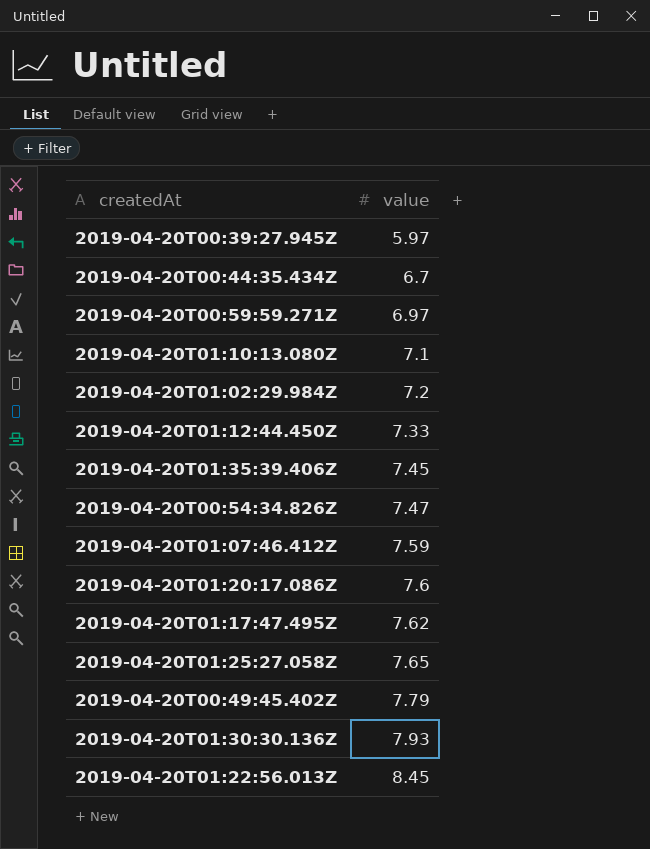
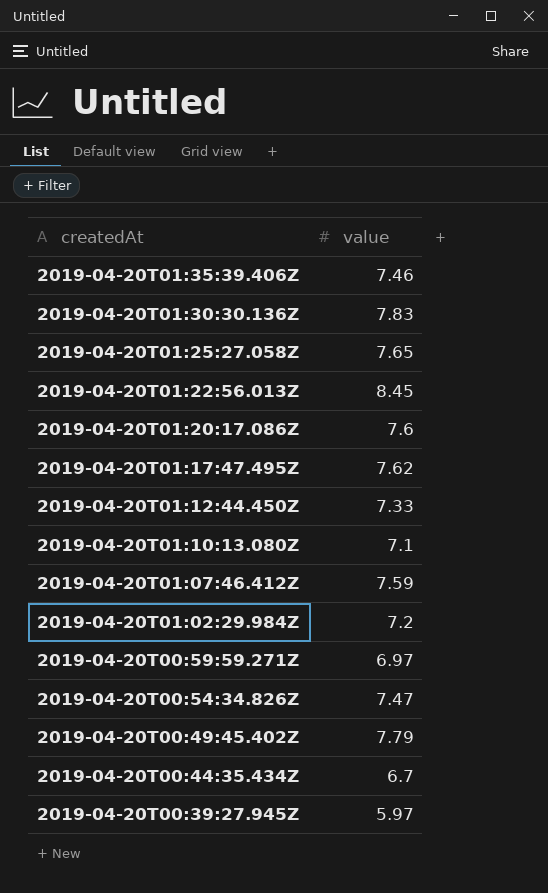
row order: value ascending -> createdAt descending
2019-04-20T01:35:39.406Z | value: 7.45 -> 7.46
2019-04-20T01:30:30.136Z | value: 7.93 -> 7.83

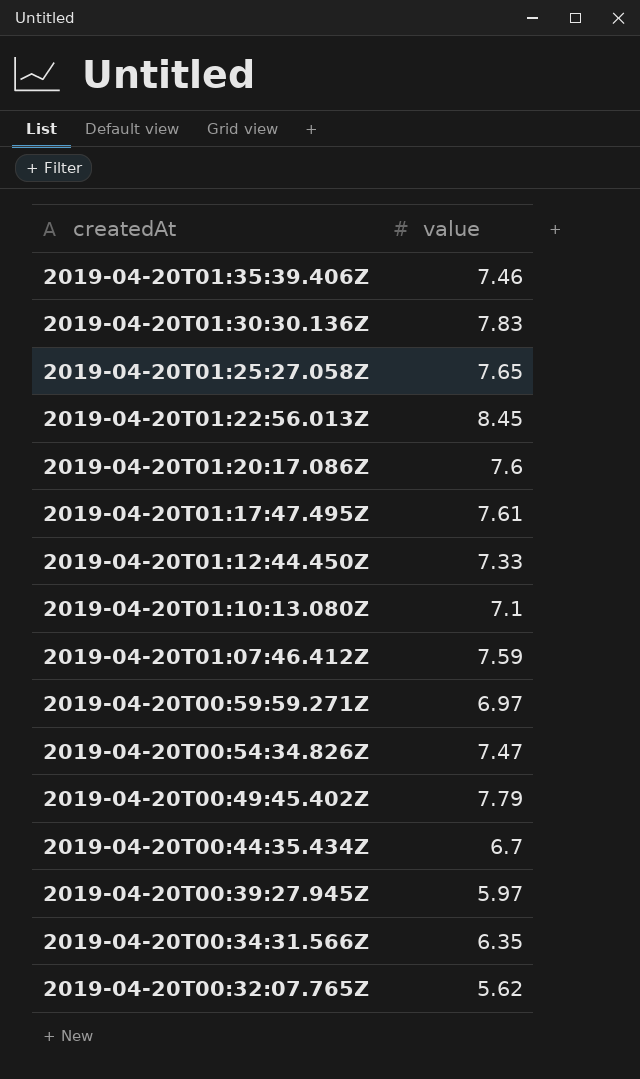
row 2019-04-20T01:02:29.984Z: 7.2 -> none
2019-04-20T01:17:47.495Z | value: 7.62 -> 7.61
row 2019-04-20T00:34:31.566Z: none -> 6.35
row 2019-04-20T00:32:07.765Z: none -> 5.62

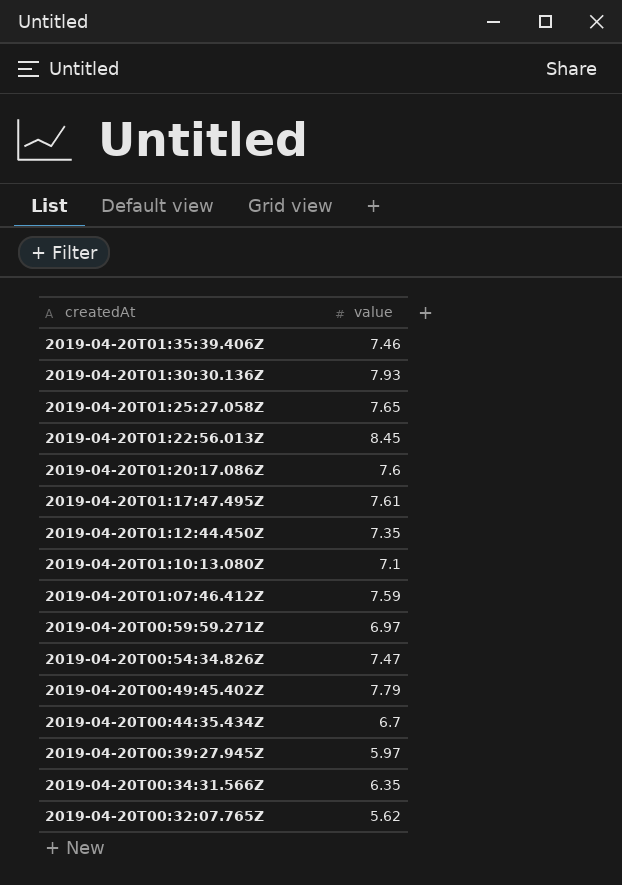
2019-04-20T01:30:30.136Z | value: 7.83 -> 7.93
2019-04-20T01:12:44.450Z | value: 7.33 -> 7.35

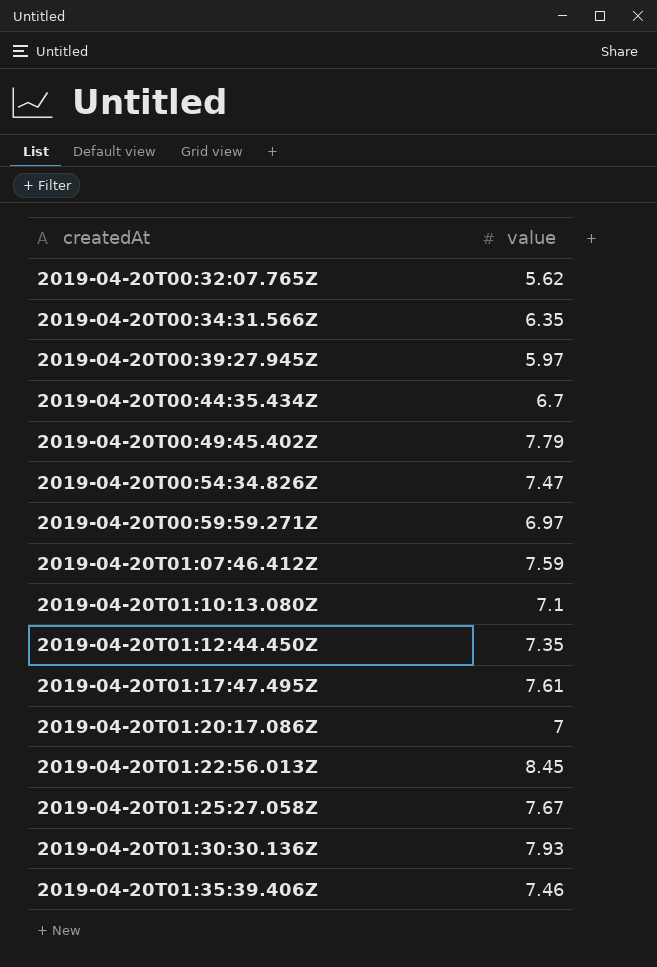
row order: createdAt descending -> createdAt ascending
2019-04-20T01:20:17.086Z | value: 7.6 -> 7
2019-04-20T01:25:27.058Z | value: 7.65 -> 7.67

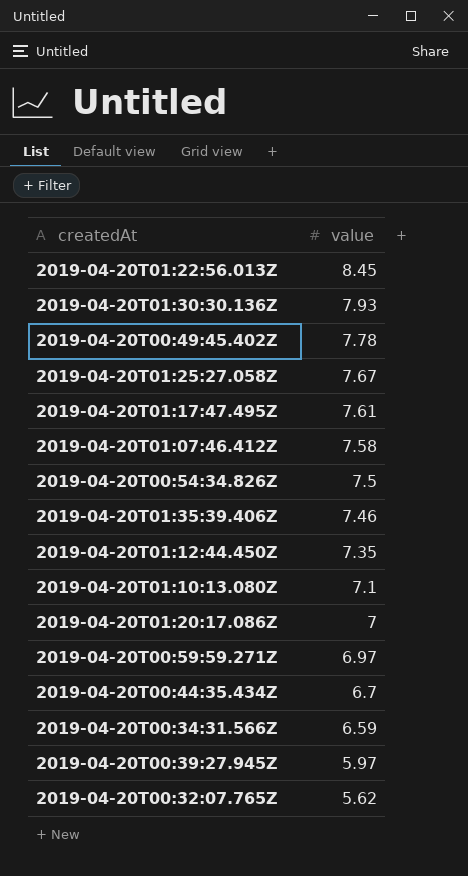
row order: createdAt ascending -> value descending
2019-04-20T00:49:45.402Z | value: 7.79 -> 7.78
2019-04-20T01:07:46.412Z | value: 7.59 -> 7.58
2019-04-20T00:54:34.826Z | value: 7.47 -> 7.5
2019-04-20T00:34:31.566Z | value: 6.35 -> 6.59

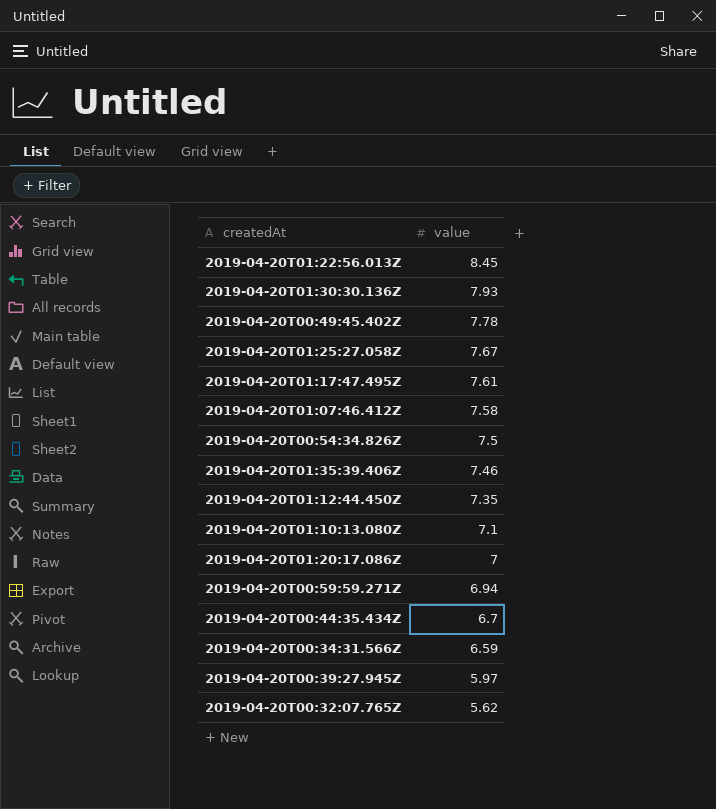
2019-04-20T00:59:59.271Z | value: 6.97 -> 6.94

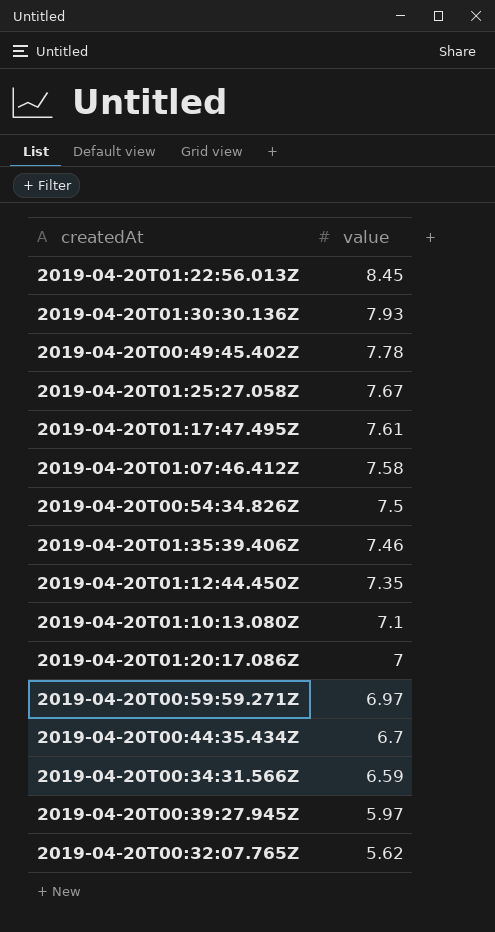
2019-04-20T00:59:59.271Z | value: 6.94 -> 6.97

